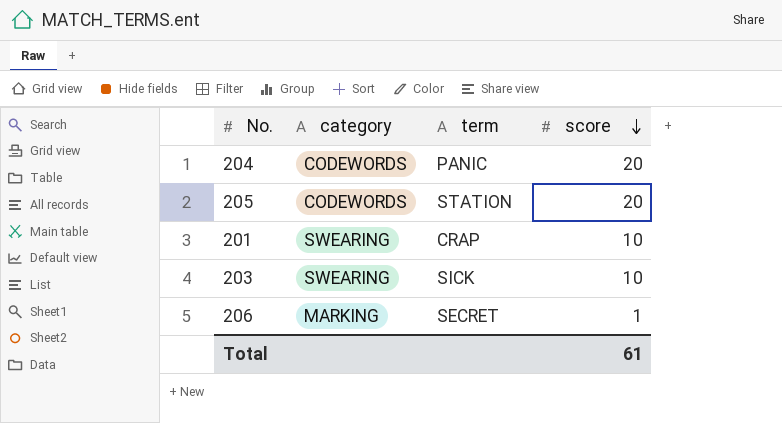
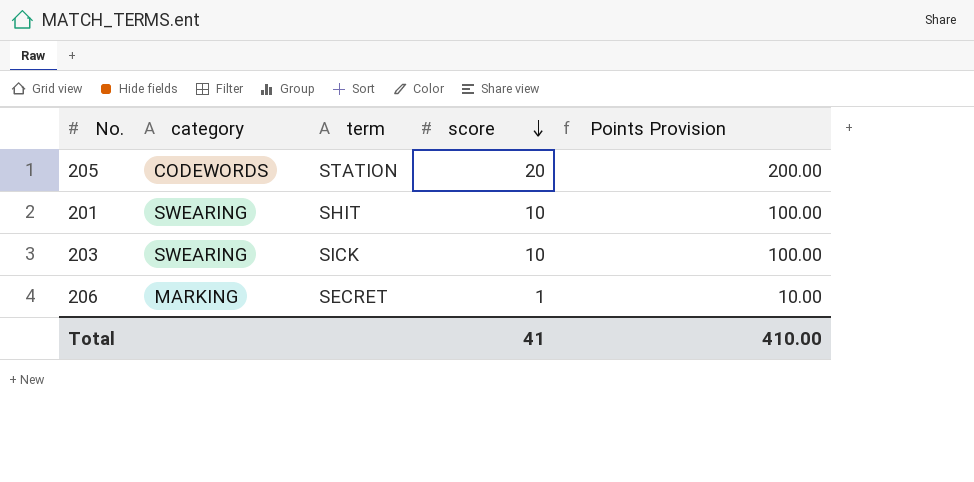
column Points Provision | formula: none -> [score] * 10
row 204: CODEWORDS | PANIC | 20 -> none
201 | term: CRAP -> SHIT
Total | score: 61 -> 41

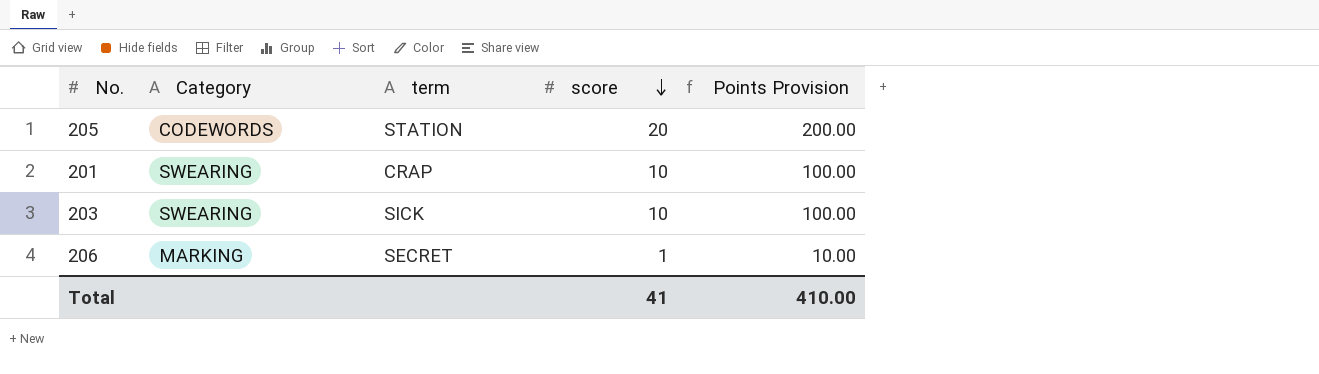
column name: category -> Category
201 | term: SHIT -> CRAP

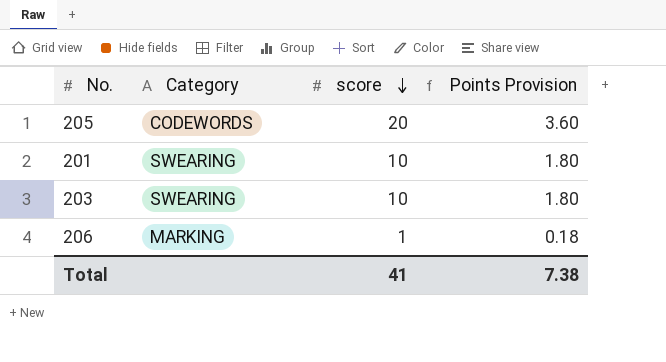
column term | position: 3 -> none
column Points Provision | formula: [score] * 10 -> [score] * 0.18
Total | Points Provision: 410.00 -> 7.38

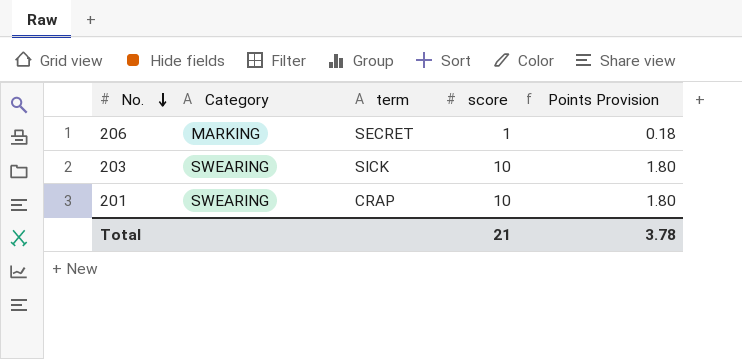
row order: score descending -> No. descending
column term | position: none -> 3
row 205: CODEWORDS | 20 | 3.60 -> none
Total | score: 41 -> 21
Total | Points Provision: 7.38 -> 3.78

